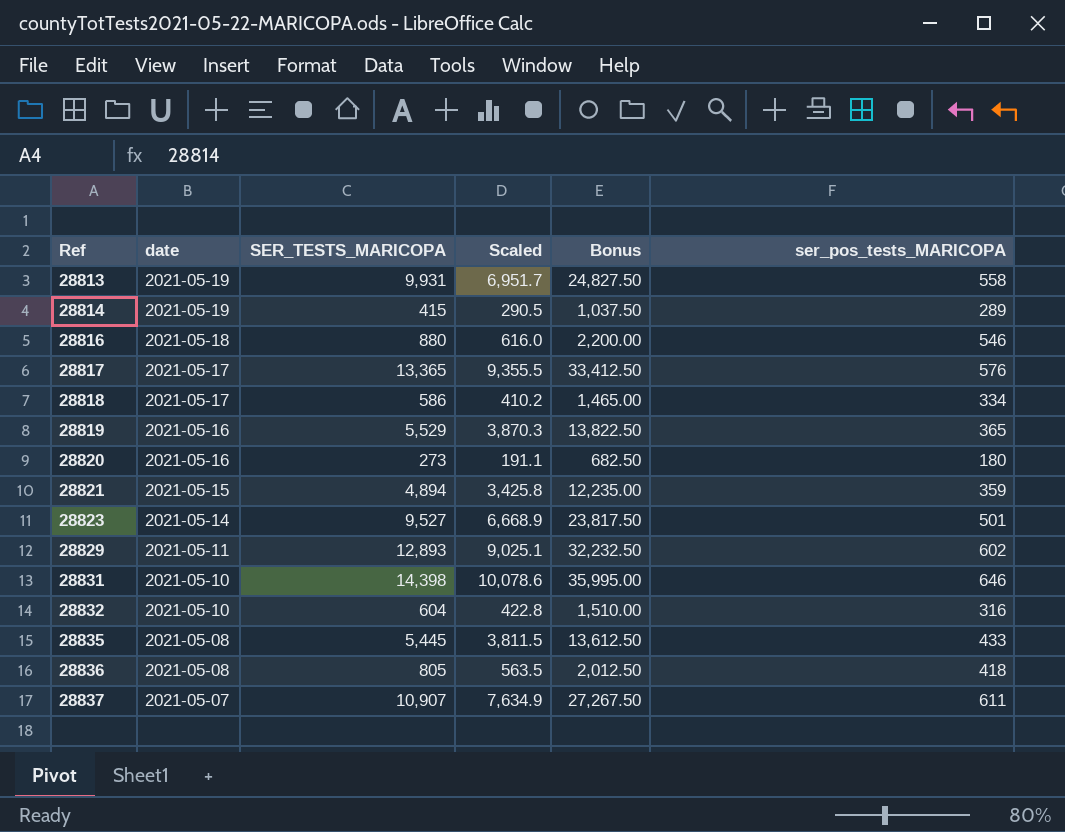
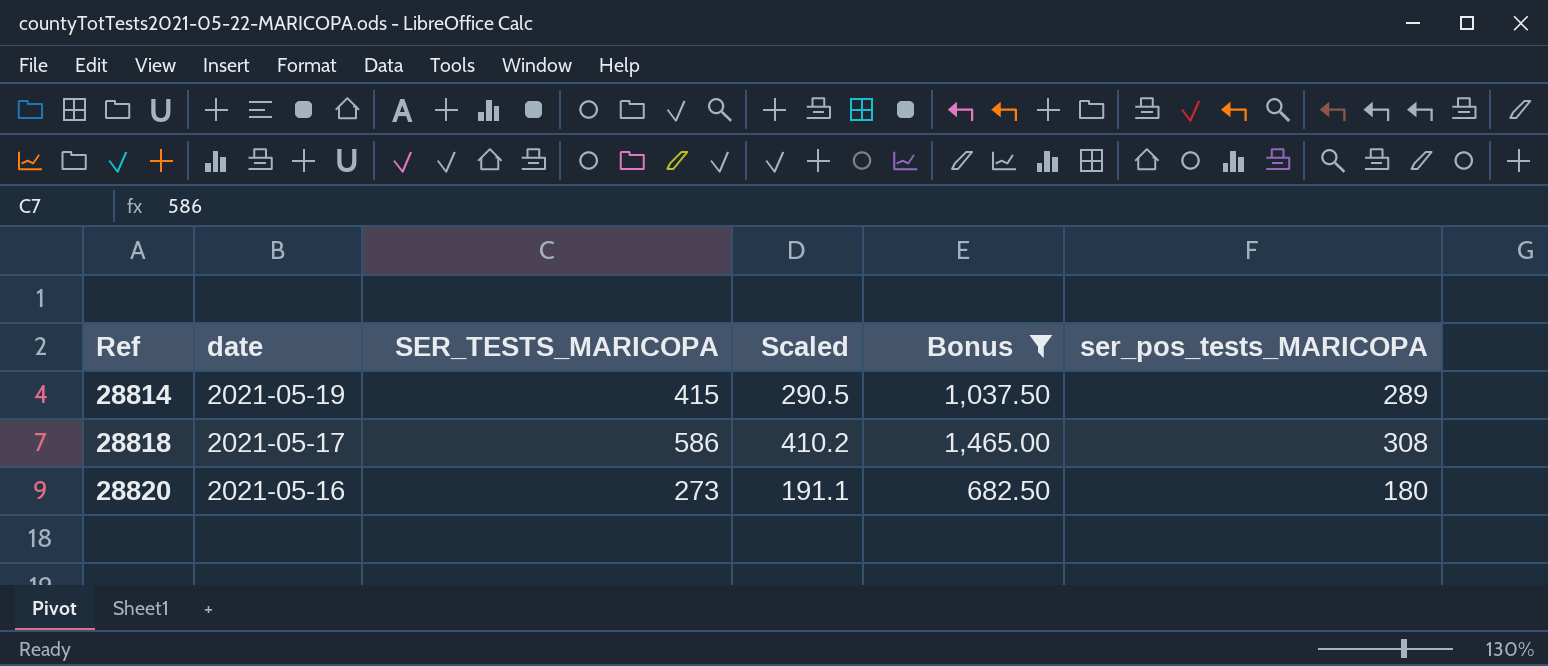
filter: none -> Bonus <= 1,465.00
28818 | ser_pos_tests_MARICOPA: 334 -> 308

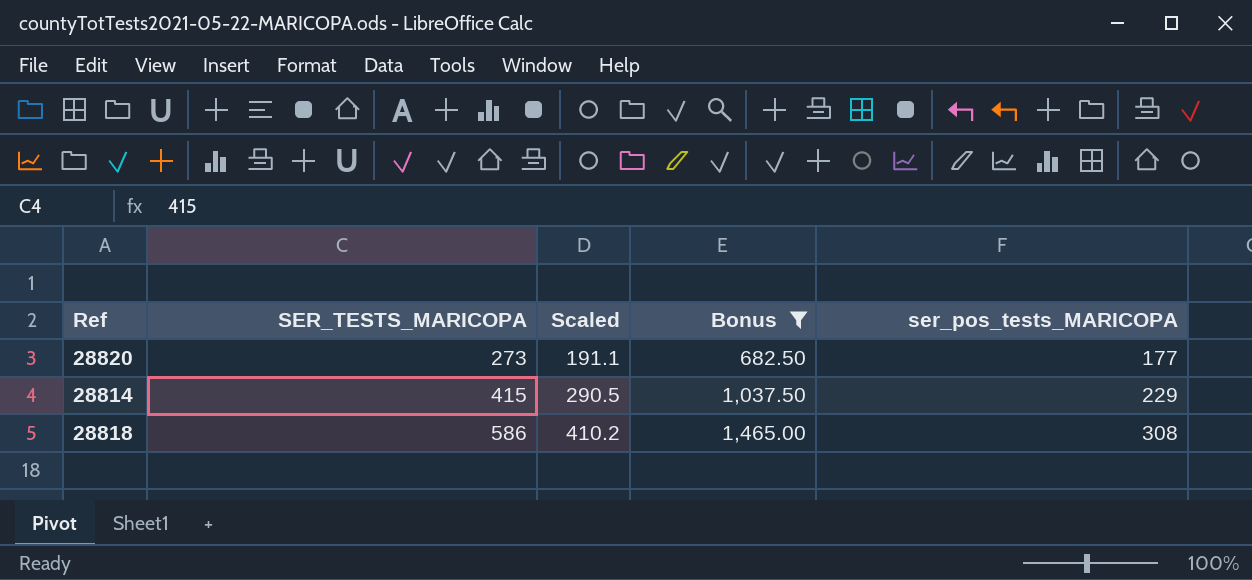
row order: Ref ascending -> SER_TESTS_MARICOPA ascending
column date | position: 2 -> none
28820 | ser_pos_tests_MARICOPA: 180 -> 177
28814 | ser_pos_tests_MARICOPA: 289 -> 229

